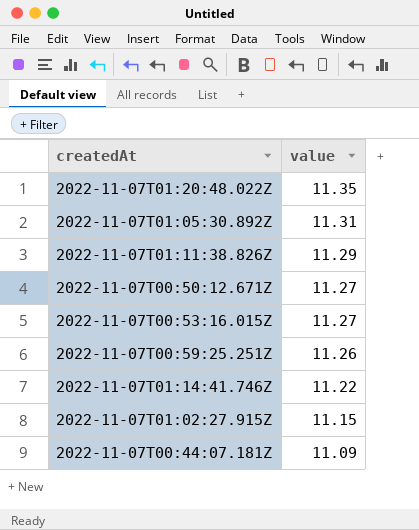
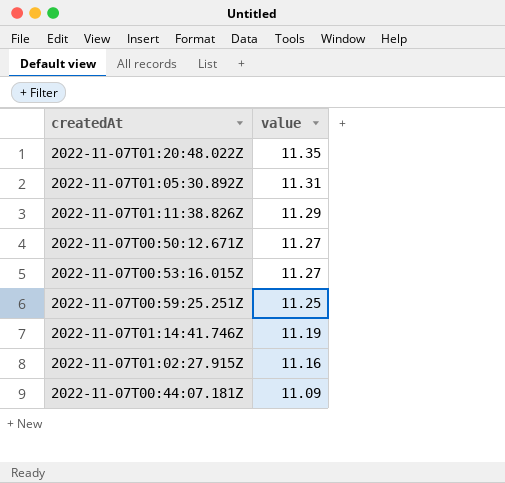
2022-11-07T00:59:25.251Z | value: 11.26 -> 11.25
2022-11-07T01:14:41.746Z | value: 11.22 -> 11.19
2022-11-07T01:02:27.915Z | value: 11.15 -> 11.16

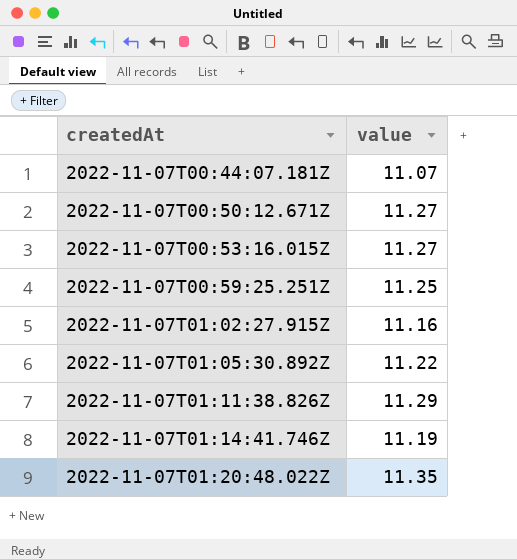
row order: value descending -> createdAt ascending
2022-11-07T00:44:07.181Z | value: 11.09 -> 11.07
2022-11-07T01:05:30.892Z | value: 11.31 -> 11.22

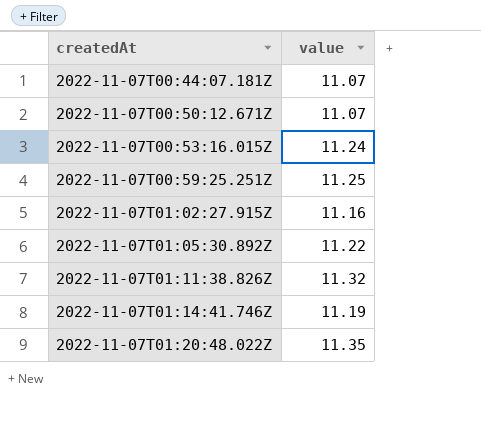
2022-11-07T00:50:12.671Z | value: 11.27 -> 11.07
2022-11-07T00:53:16.015Z | value: 11.27 -> 11.24
2022-11-07T01:11:38.826Z | value: 11.29 -> 11.32

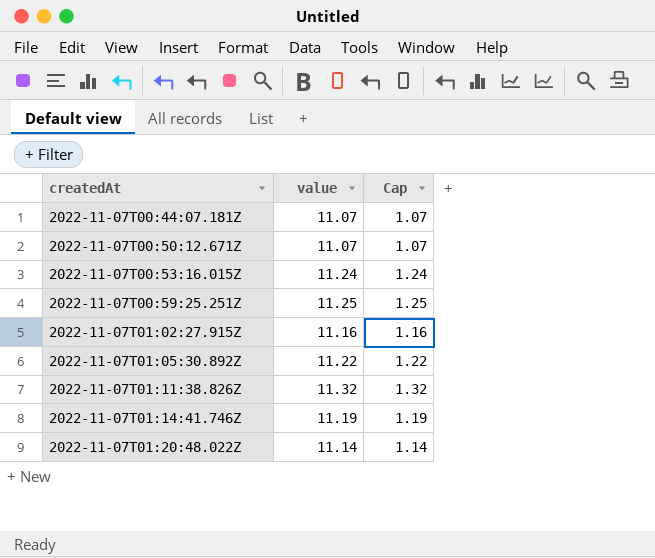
column Cap | formula: none -> [value] - 10
2022-11-07T01:20:48.022Z | value: 11.35 -> 11.14

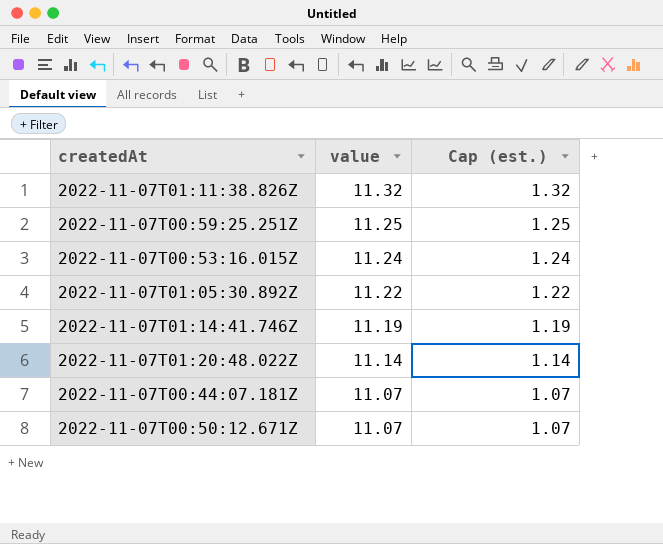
row order: createdAt ascending -> value descending
column name: Cap -> Cap (est.)
row 2022-11-07T01:02:27.915Z: 11.16 | 1.16 -> none

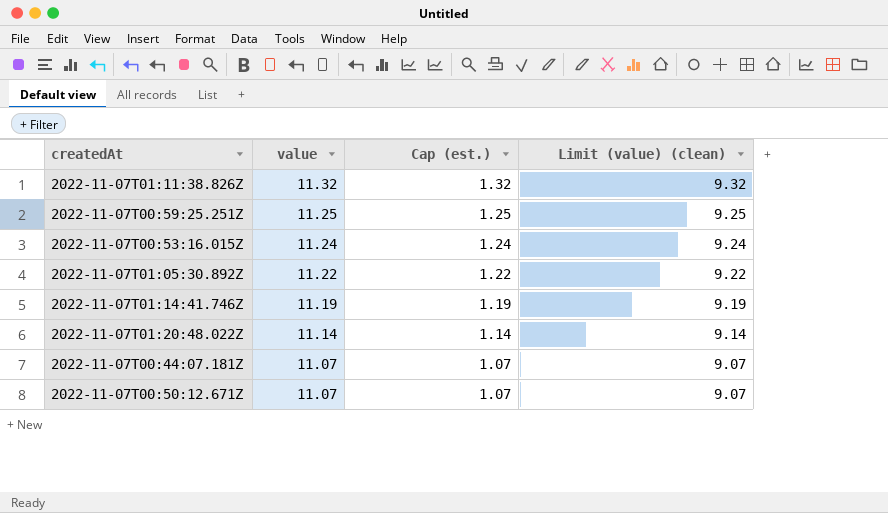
column Limit (value) (clean) | formula: none -> [value] - 2

